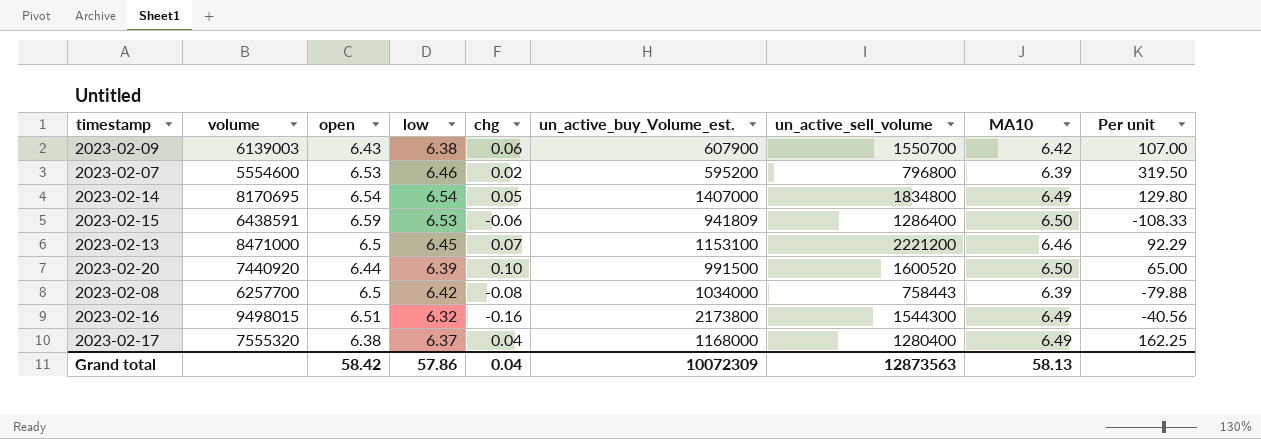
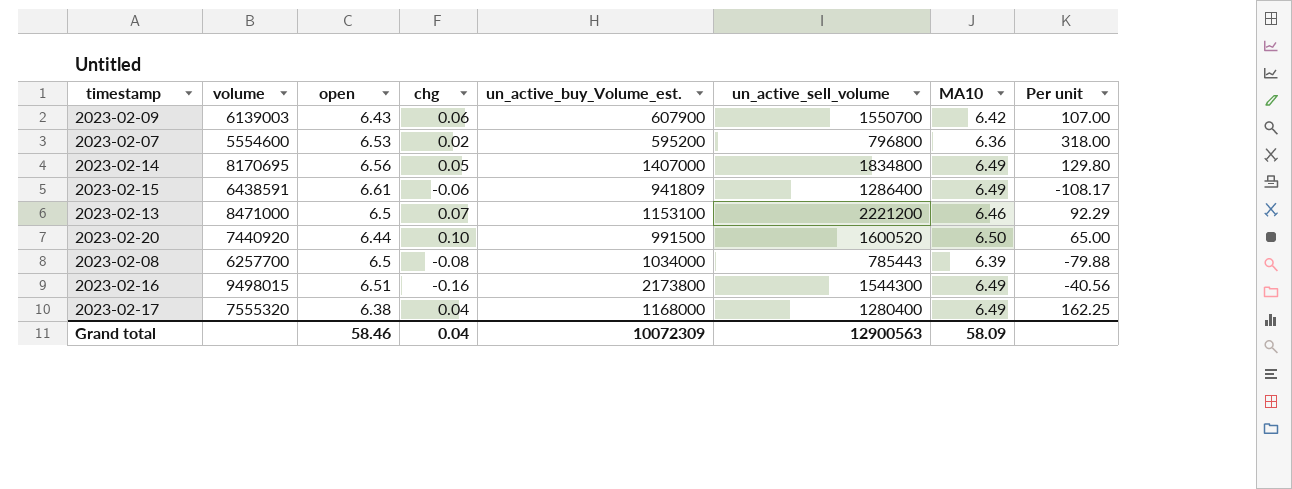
column low | position: 4 -> none
2023-02-07 | MA10: 6.39 -> 6.36
2023-02-07 | Per unit: 319.50 -> 318.00
2023-02-14 | open: 6.54 -> 6.56
2023-02-15 | open: 6.59 -> 6.61
2023-02-15 | MA10: 6.50 -> 6.49
2023-02-15 | Per unit: -108.33 -> -108.17
2023-02-08 | un_active_sell_volume: 758443 -> 785443
Grand total | open: 58.42 -> 58.46
Grand total | un_active_sell_volume: 12873563 -> 12900563
Grand total | MA10: 58.13 -> 58.09

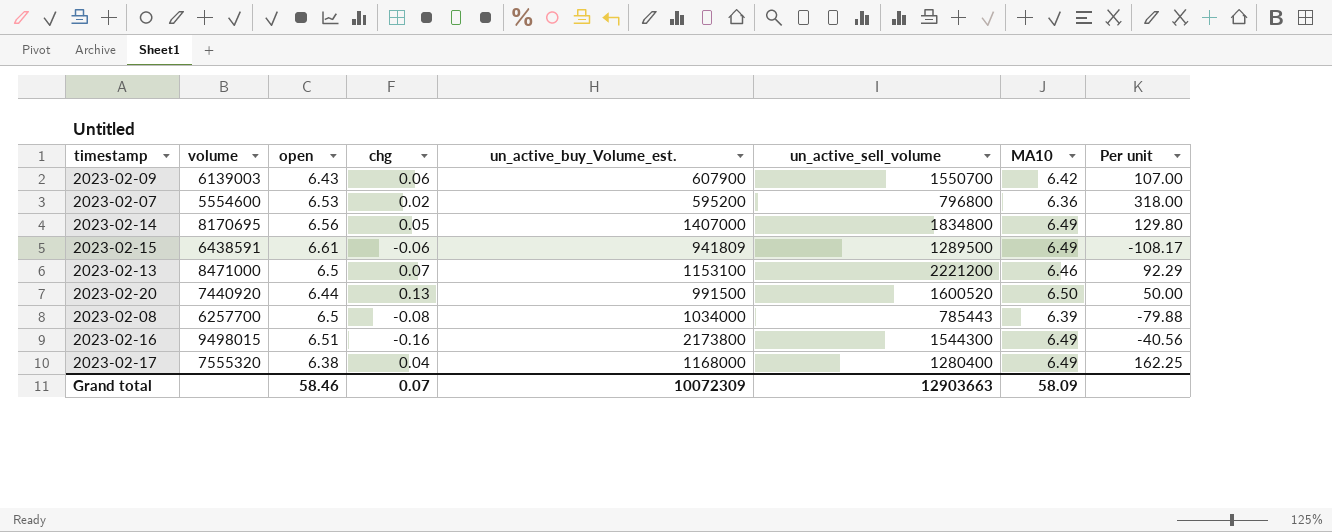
2023-02-15 | un_active_sell_volume: 1286400 -> 1289500
2023-02-20 | chg: 0.10 -> 0.13
2023-02-20 | Per unit: 65.00 -> 50.00
Grand total | chg: 0.04 -> 0.07
Grand total | un_active_sell_volume: 12900563 -> 12903663

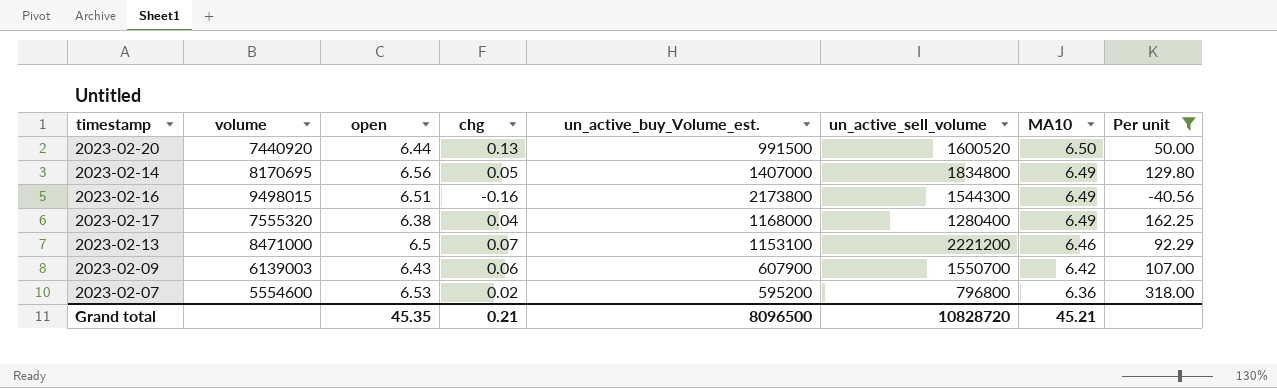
filter: none -> Per unit >= -40.56
row order: none -> MA10 descending
Grand total | open: 58.46 -> 45.35
Grand total | chg: 0.07 -> 0.21
Grand total | un_active_buy_Volume_est.: 10072309 -> 8096500
Grand total | un_active_sell_volume: 12903663 -> 10828720
Grand total | MA10: 58.09 -> 45.21

